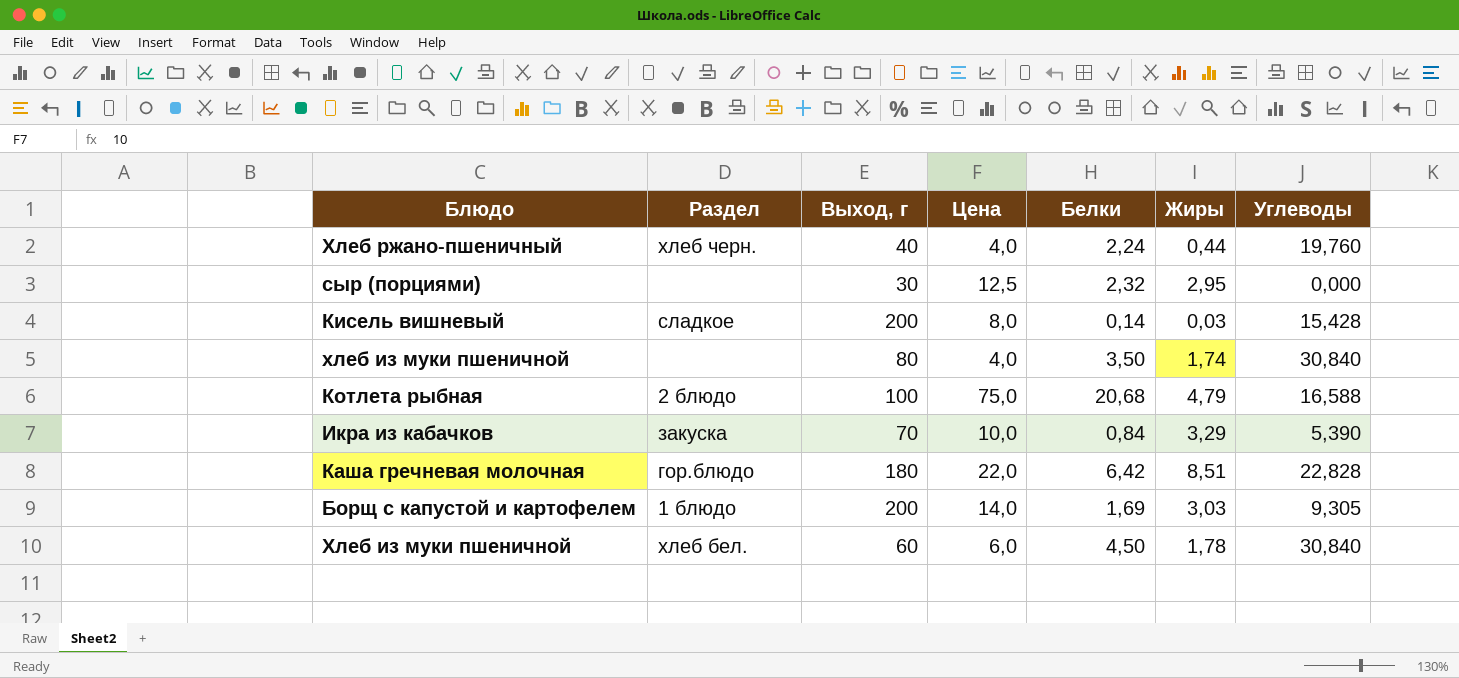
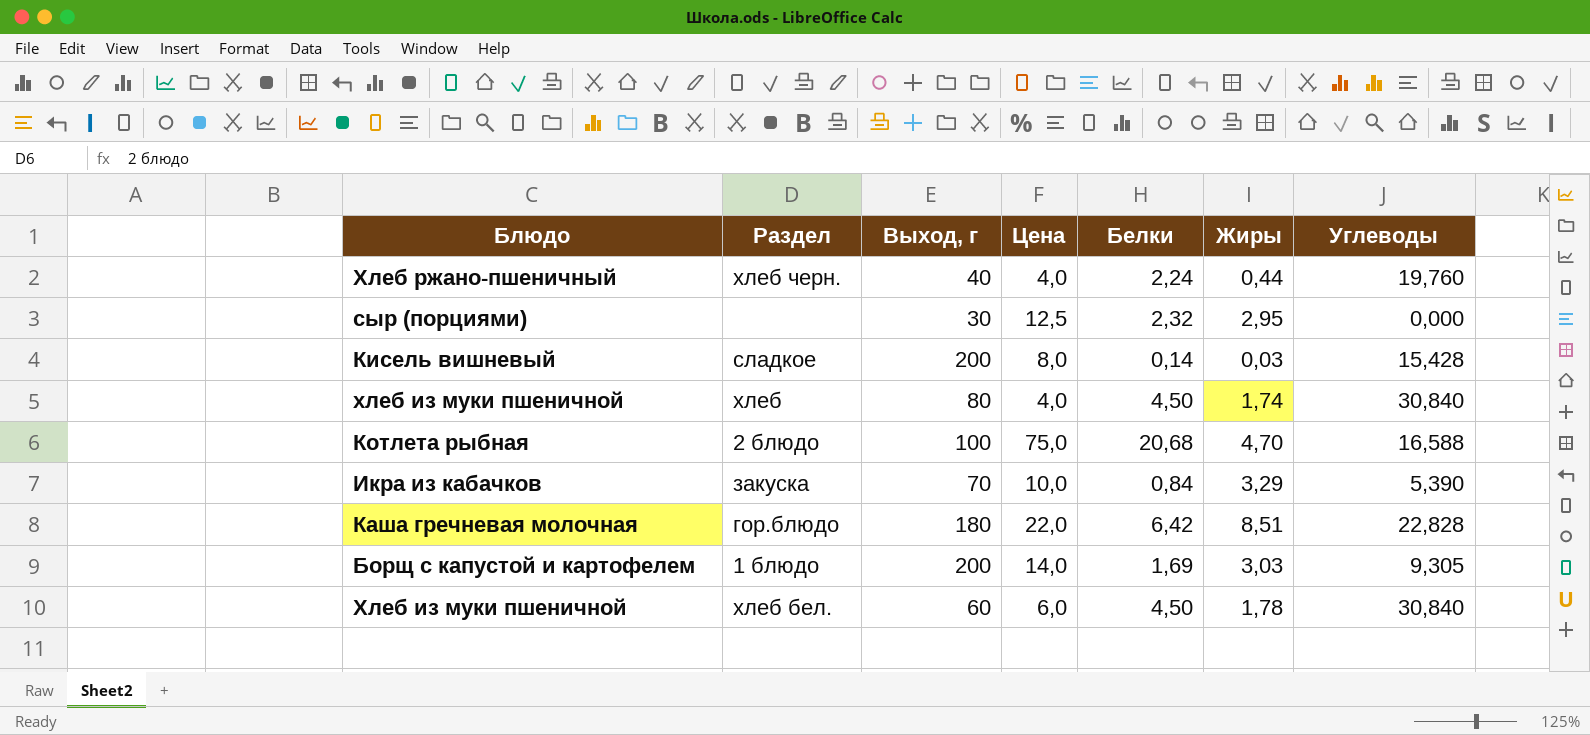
хлеб из муки пшеничной | Раздел: none -> хлеб
хлеб из муки пшеничной | Белки: 3,50 -> 4,50
Котлета рыбная | Жиры: 4,79 -> 4,70

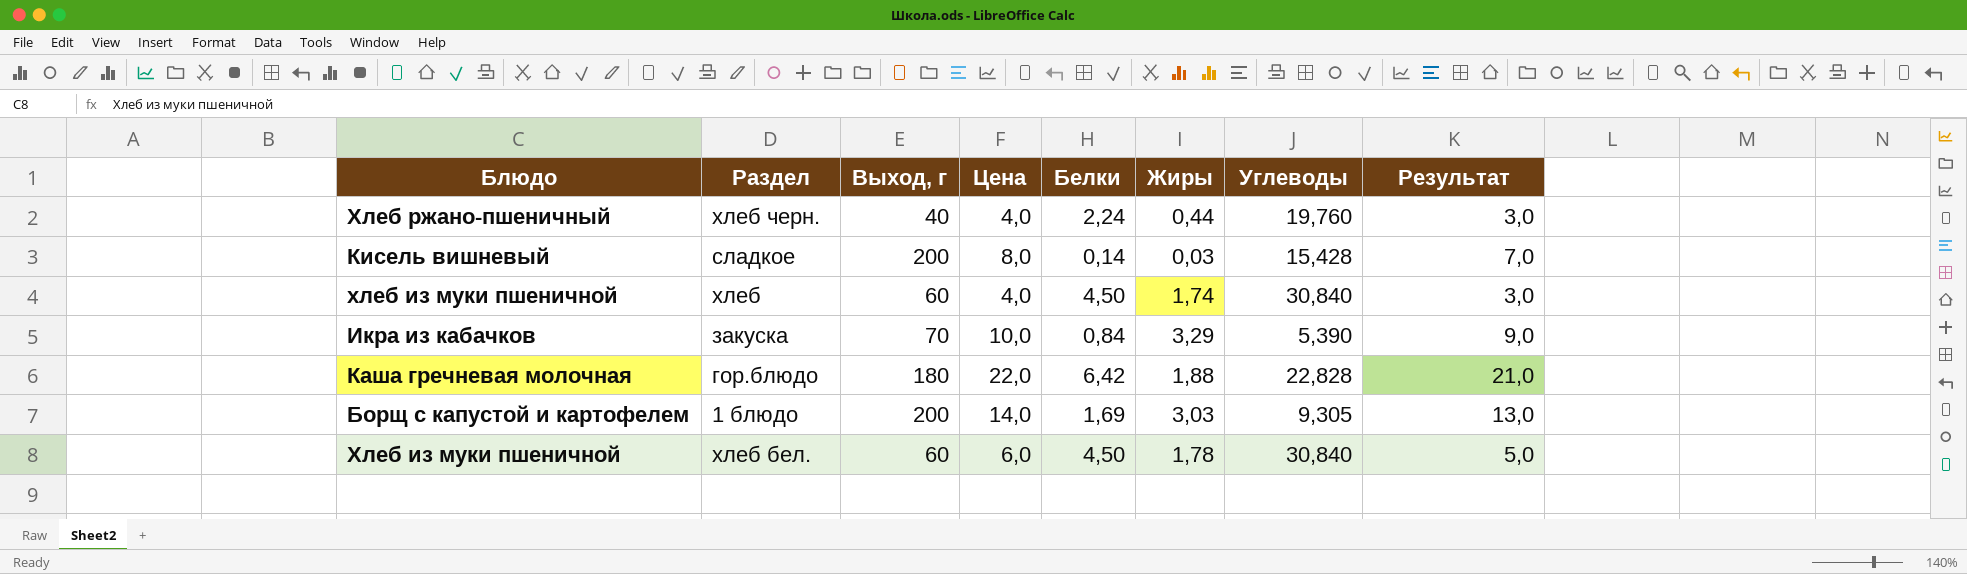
column Результат | formula: none -> [Цена] - 1
row сыр (порциями): none | 30 | 12,5 | 2,32 | 2,95 | 0,000 -> none
row Котлета рыбная: 2 блюдо | 100 | 75,0 | 20,68 | 4,70 | 16,588 -> none
хлеб из муки пшеничной | Выход, г: 80 -> 60
Каша гречневая молочная | Жиры: 8,51 -> 1,88

